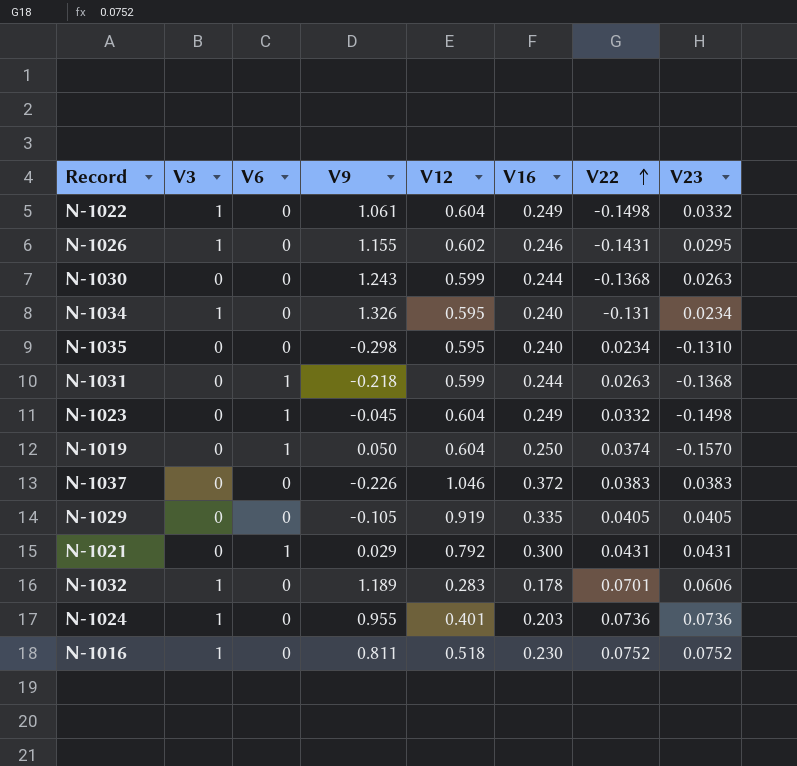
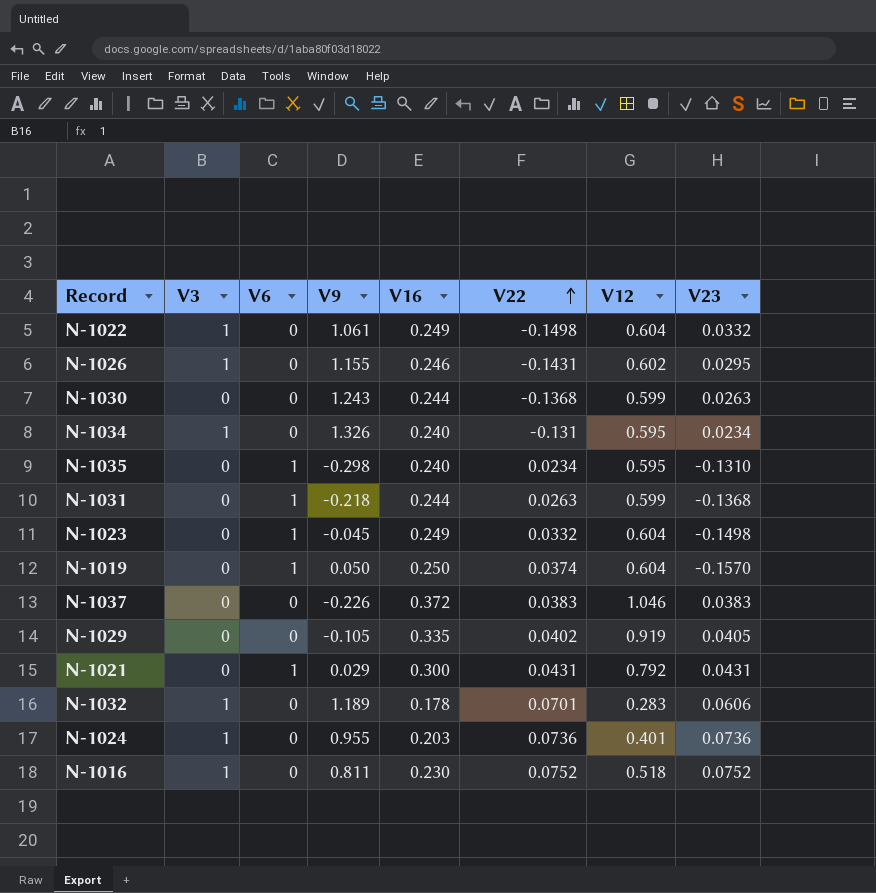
column V12 | position: 5 -> 7
N-1035 | V6: 0 -> 1
N-1029 | V22: 0.0405 -> 0.0402

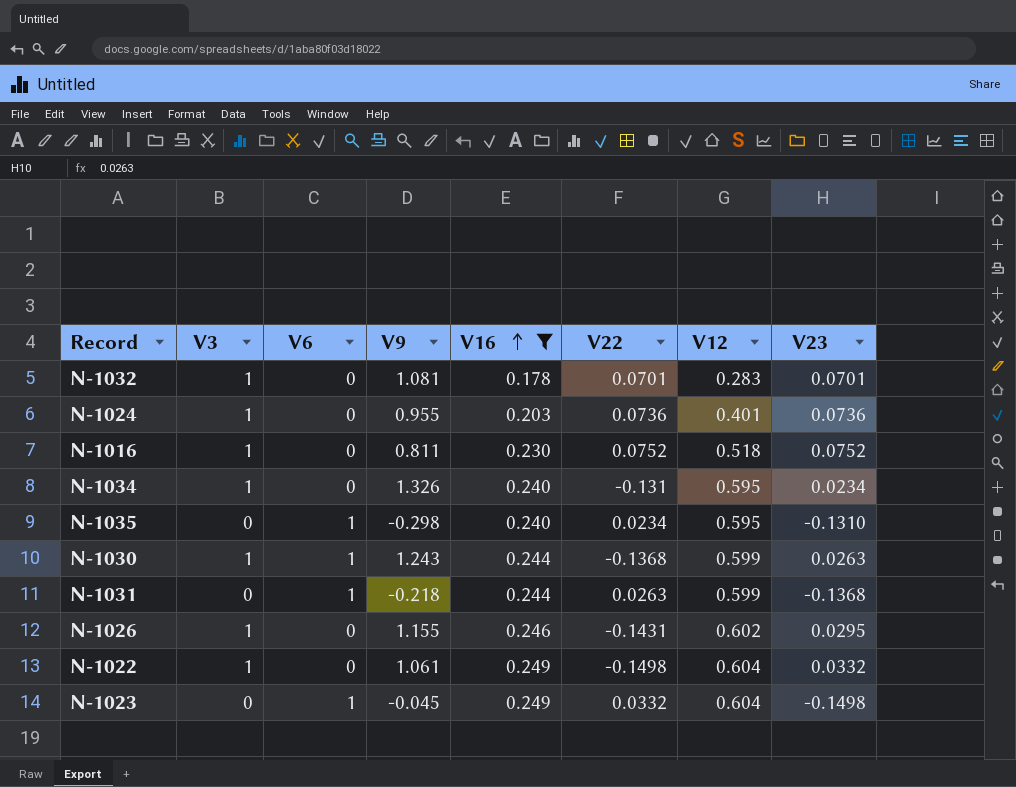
filter: none -> V16 <= 0.249
row order: V22 ascending -> V16 ascending
N-1032 | V9: 1.189 -> 1.081
N-1032 | V23: 0.0606 -> 0.0701
N-1030 | V3: 0 -> 1
N-1030 | V6: 0 -> 1

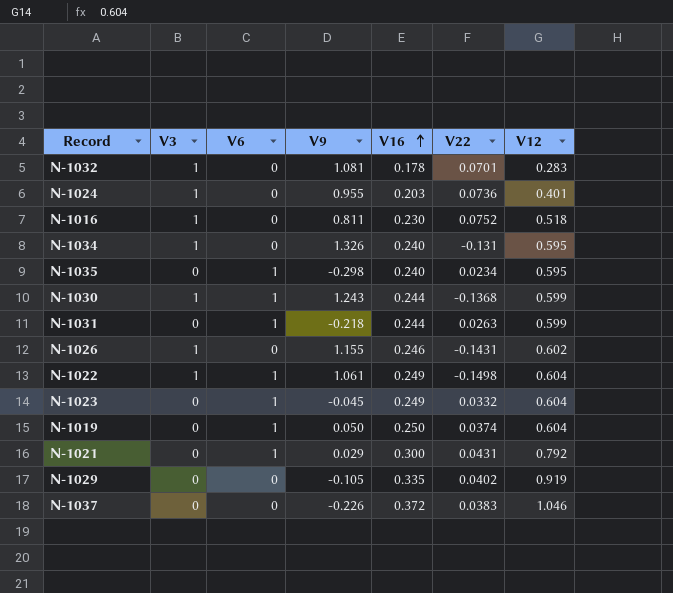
filter: V16 <= 0.249 -> none
column V23 | position: 8 -> none
N-1022 | V6: 0 -> 1

